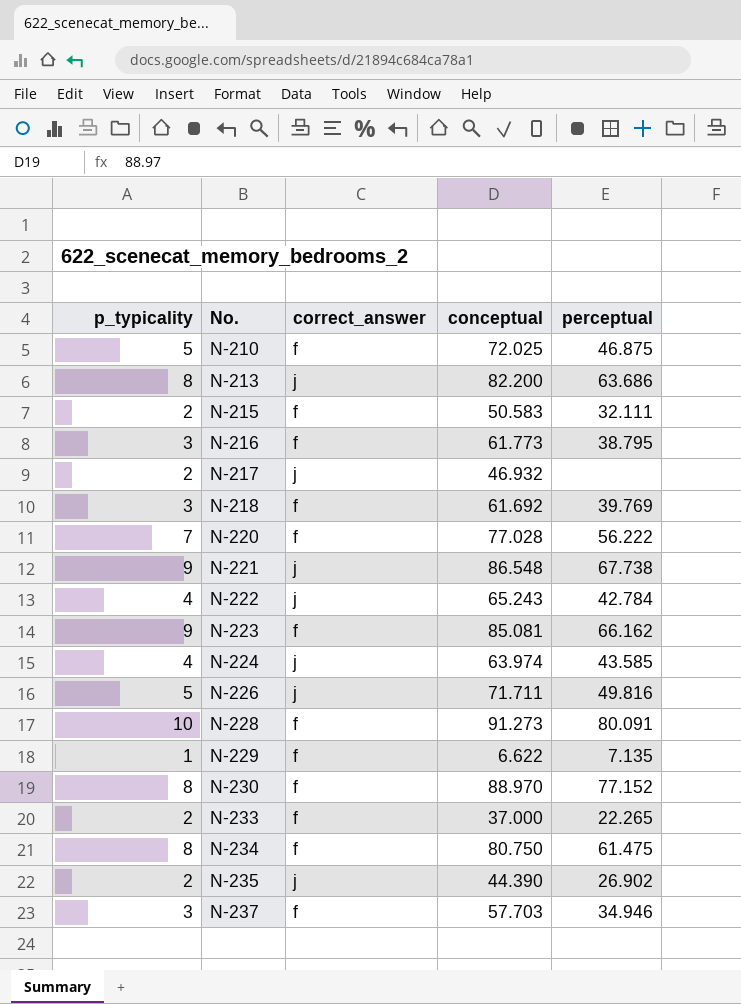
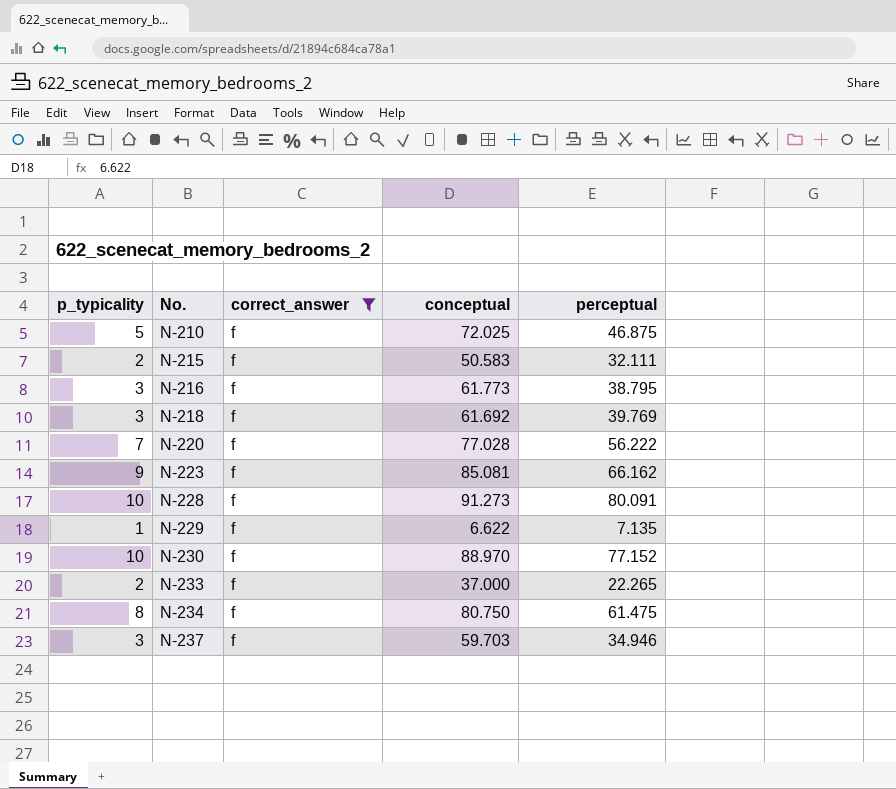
filter: none -> correct_answer = f
N-230 | p_typicality: 8 -> 10
N-237 | conceptual: 57.703 -> 59.703

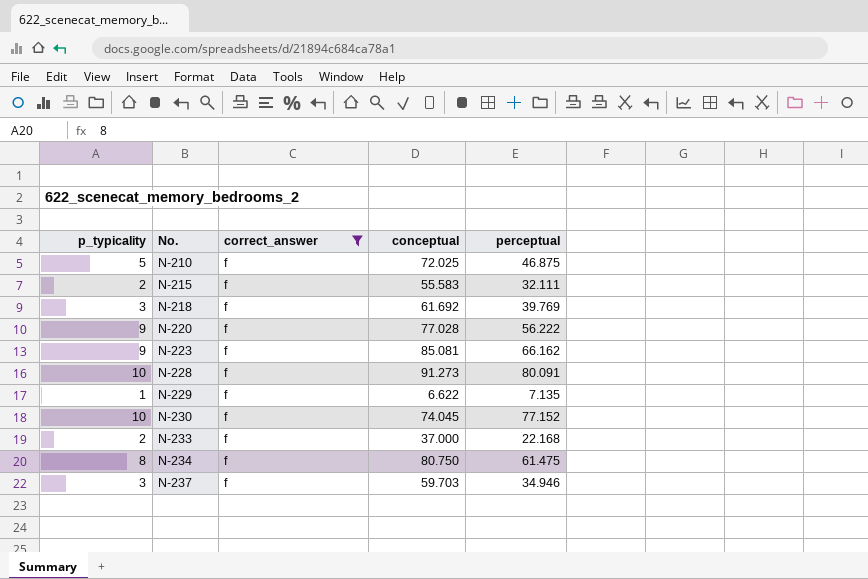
row N-216: 3 | f | 61.773 | 38.795 -> none
N-215 | conceptual: 50.583 -> 55.583
N-220 | p_typicality: 7 -> 9
N-230 | conceptual: 88.970 -> 74.045
N-233 | perceptual: 22.265 -> 22.168

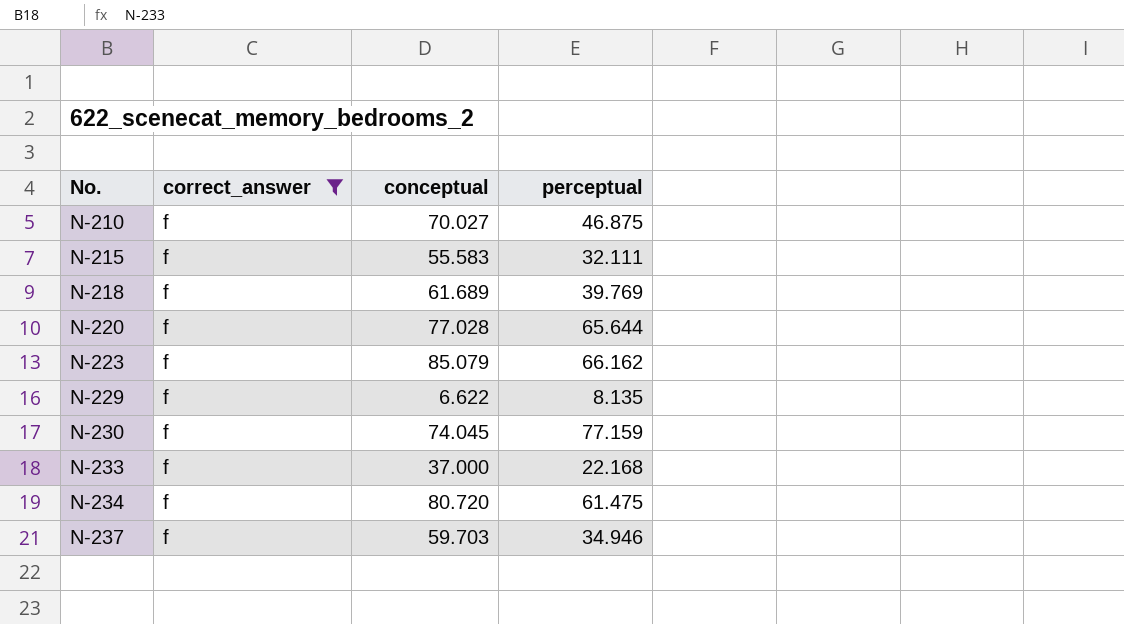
column p_typicality | position: 1 -> none
row N-228: 10 | f | 91.273 | 80.091 -> none
N-210 | conceptual: 72.025 -> 70.027
N-218 | conceptual: 61.692 -> 61.689
N-220 | perceptual: 56.222 -> 65.644
N-223 | conceptual: 85.081 -> 85.079
N-229 | perceptual: 7.135 -> 8.135
N-230 | perceptual: 77.152 -> 77.159
N-234 | conceptual: 80.750 -> 80.720

